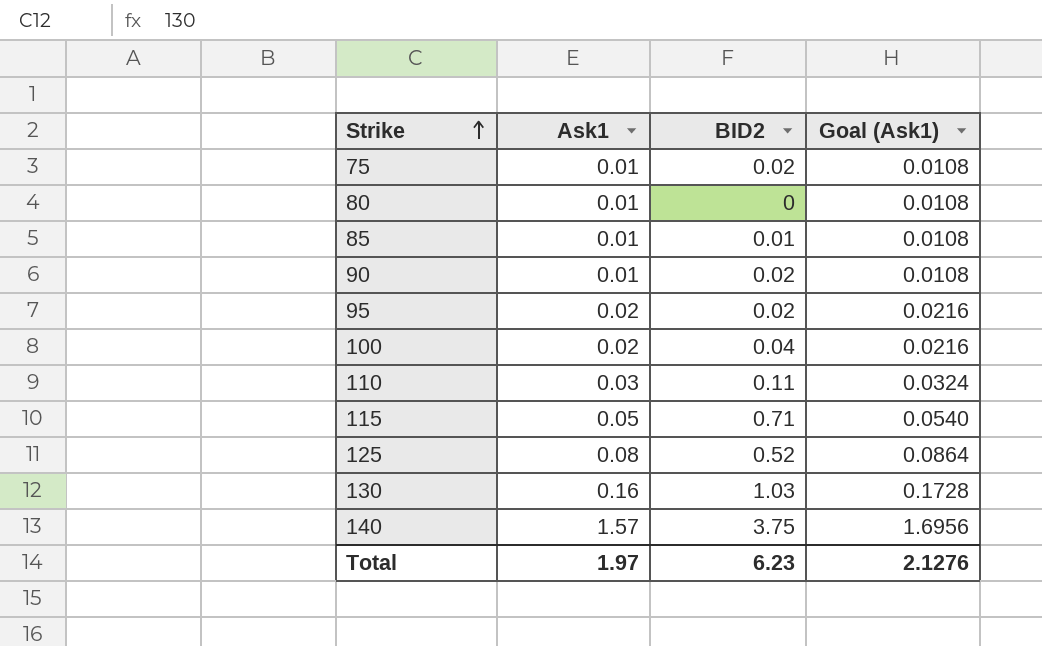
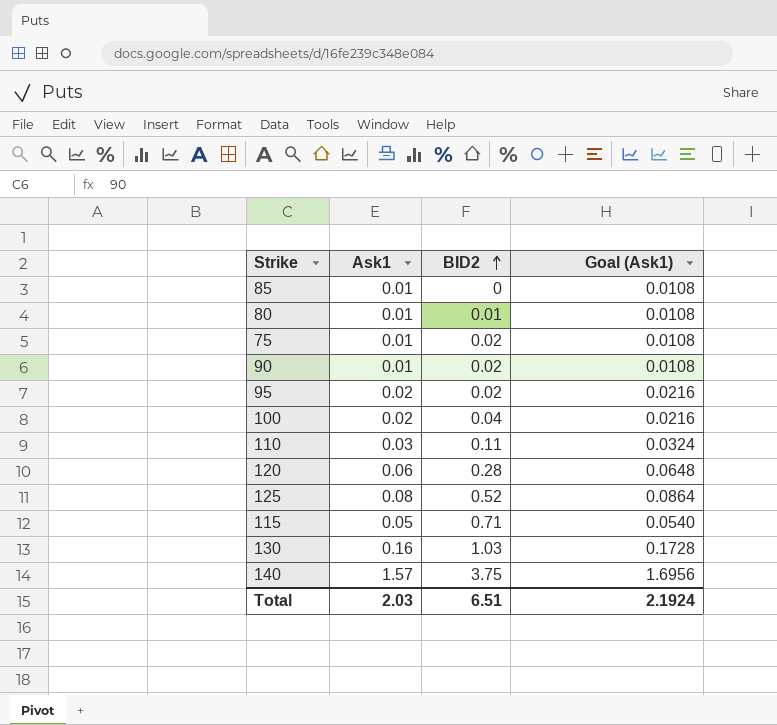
row order: Strike ascending -> BID2 ascending
85 | BID2: 0.01 -> 0
80 | BID2: 0 -> 0.01
row 120: none -> 0.06 | 0.28 | 0.0648
Total | Ask1: 1.97 -> 2.03
Total | BID2: 6.23 -> 6.51
Total | Goal (Ask1): 2.1276 -> 2.1924

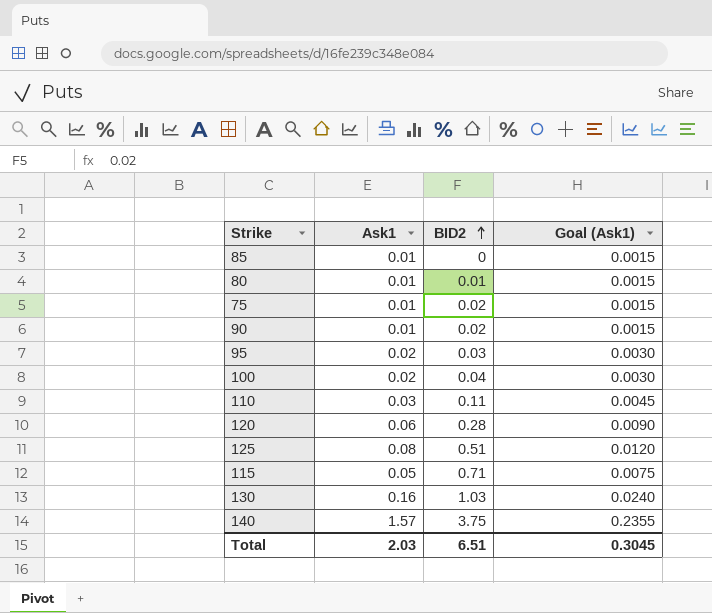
column Goal (Ask1) | formula: [Ask1] * 1.08 -> [Ask1] * 0.15
95 | BID2: 0.02 -> 0.03
125 | BID2: 0.52 -> 0.51
Total | Goal (Ask1): 2.1924 -> 0.3045

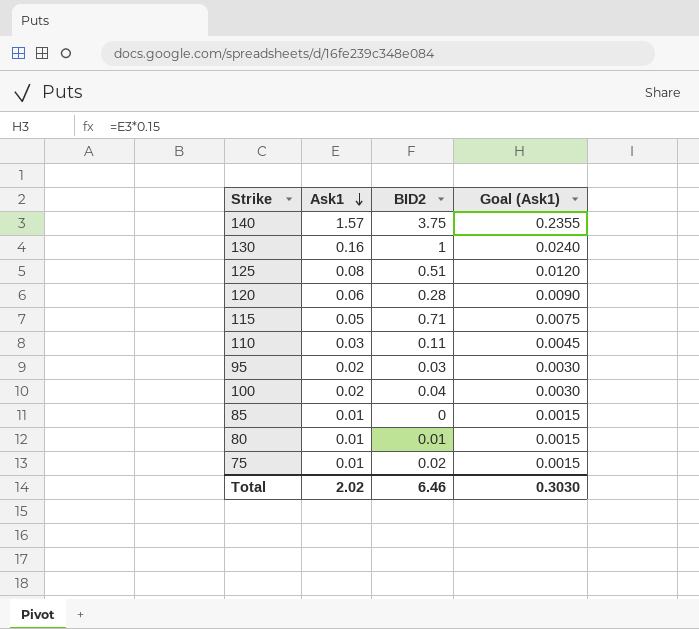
row order: BID2 ascending -> Ask1 descending
row 90: 0.01 | 0.02 | 0.0015 -> none
130 | BID2: 1.03 -> 1
Total | Ask1: 2.03 -> 2.02
Total | BID2: 6.51 -> 6.46
Total | Goal (Ask1): 0.3045 -> 0.3030

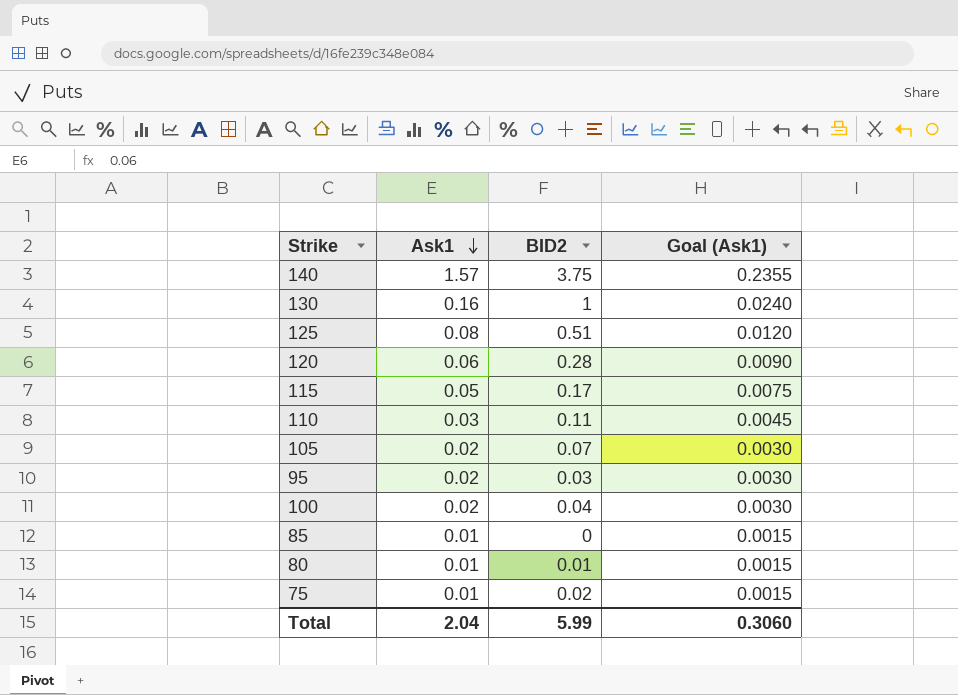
115 | BID2: 0.71 -> 0.17
row 105: none -> 0.02 | 0.07 | 0.0030
Total | Ask1: 2.02 -> 2.04
Total | BID2: 6.46 -> 5.99
Total | Goal (Ask1): 0.3030 -> 0.3060

